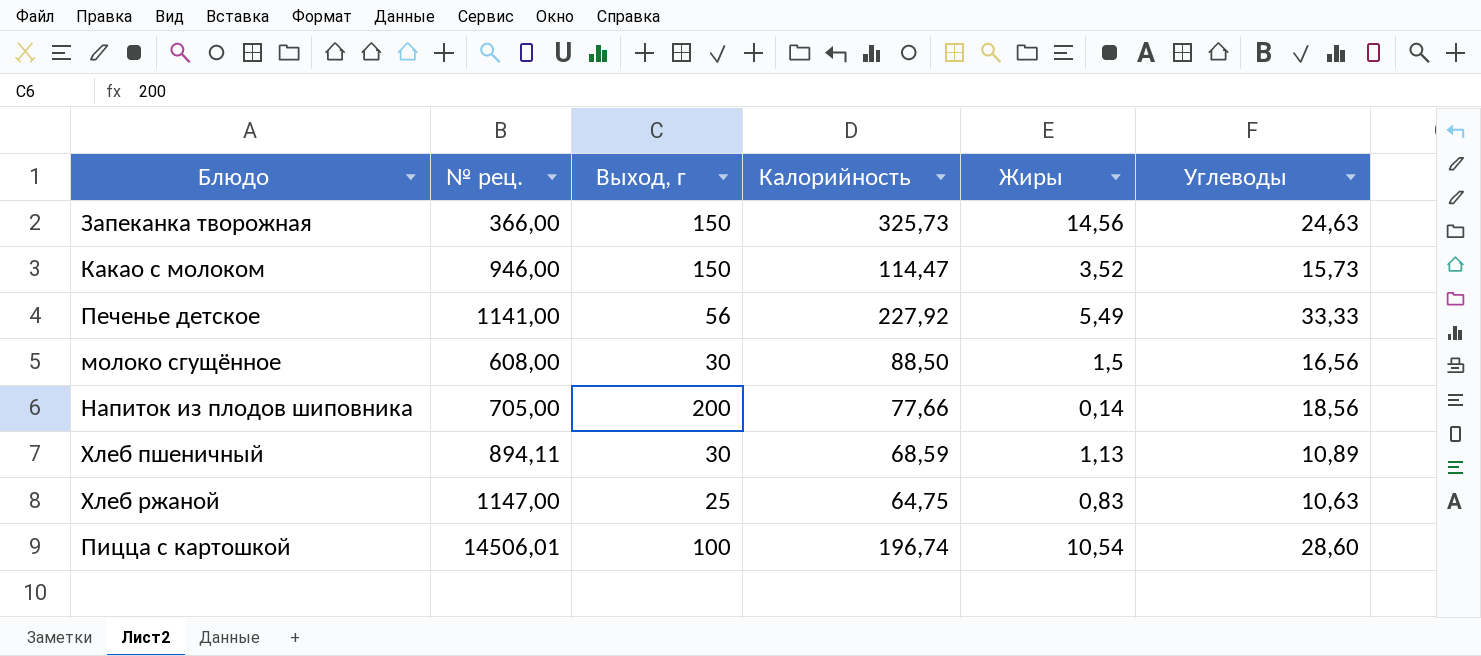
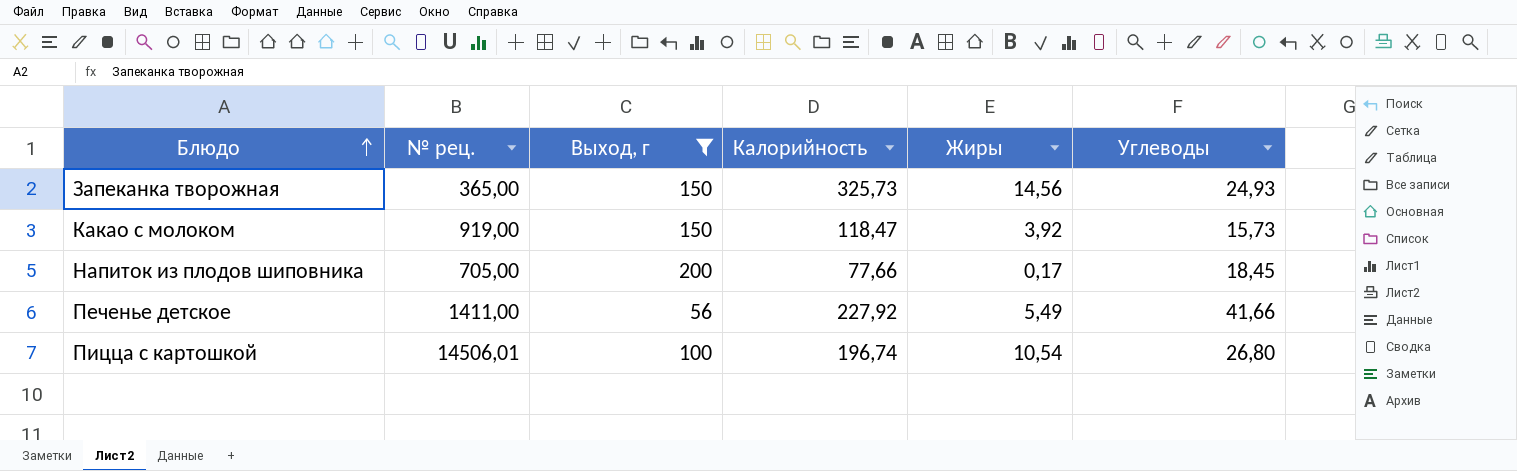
filter: none -> Выход, г >= 56
row order: none -> Блюдо ascending
Запеканка творожная | № рец.: 366,00 -> 365,00
Запеканка творожная | Углеводы: 24,63 -> 24,93
Какао с молоком | № рец.: 946,00 -> 919,00
Какао с молоком | Калорийность: 114,47 -> 118,47
Какао с молоком | Жиры: 3,52 -> 3,92
Напиток из плодов шиповника | Жиры: 0,14 -> 0,17
Напиток из плодов шиповника | Углеводы: 18,56 -> 18,45
Печенье детское | № рец.: 1141,00 -> 1411,00
Печенье детское | Углеводы: 33,33 -> 41,66
Пицца с картошкой | Углеводы: 28,60 -> 26,80

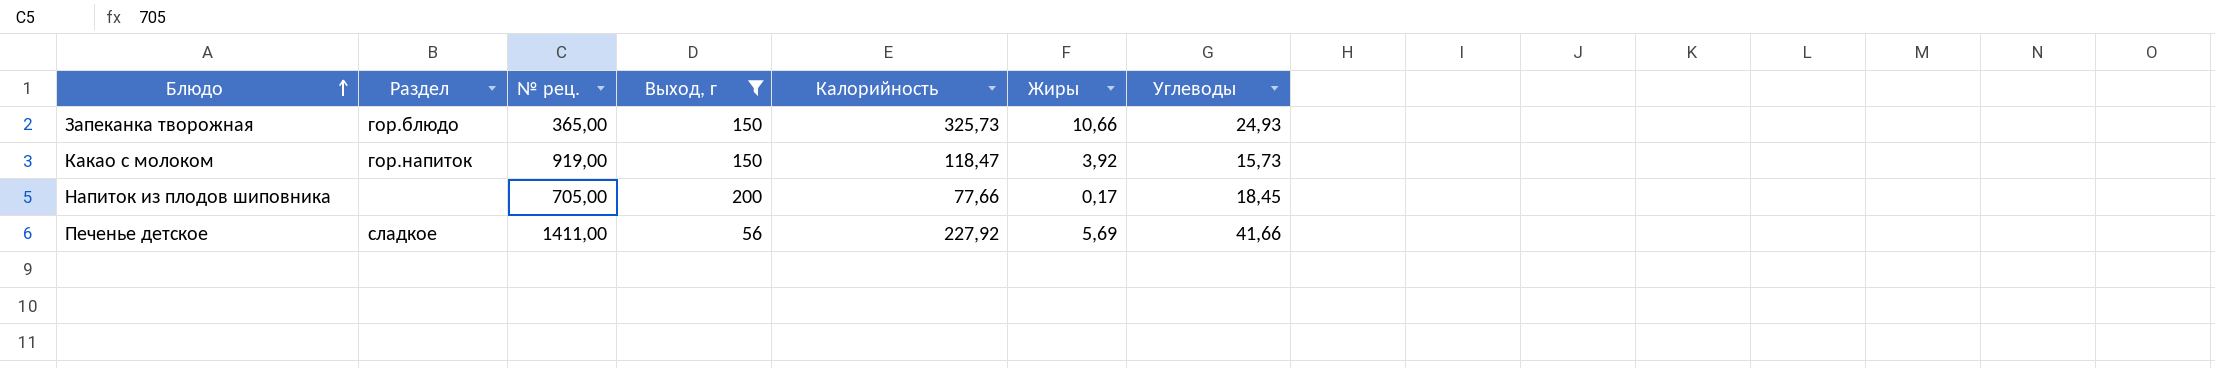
column Раздел | position: none -> 2
row Пицца с картошкой: 14506,01 | 100 | 196,74 | 10,54 | 26,80 -> none
Запеканка творожная | Жиры: 14,56 -> 10,66
Печенье детское | Жиры: 5,49 -> 5,69

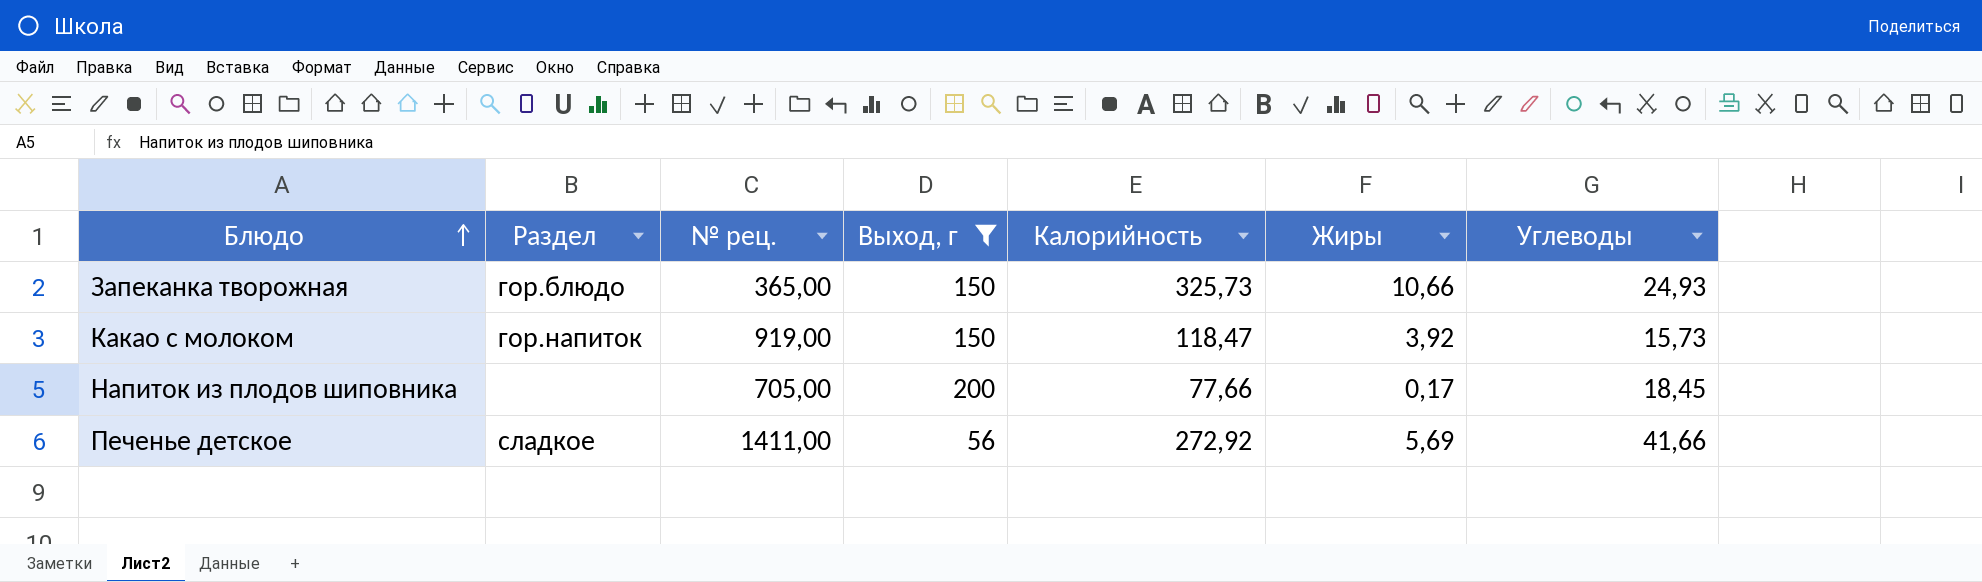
Печенье детское | Калорийность: 227,92 -> 272,92

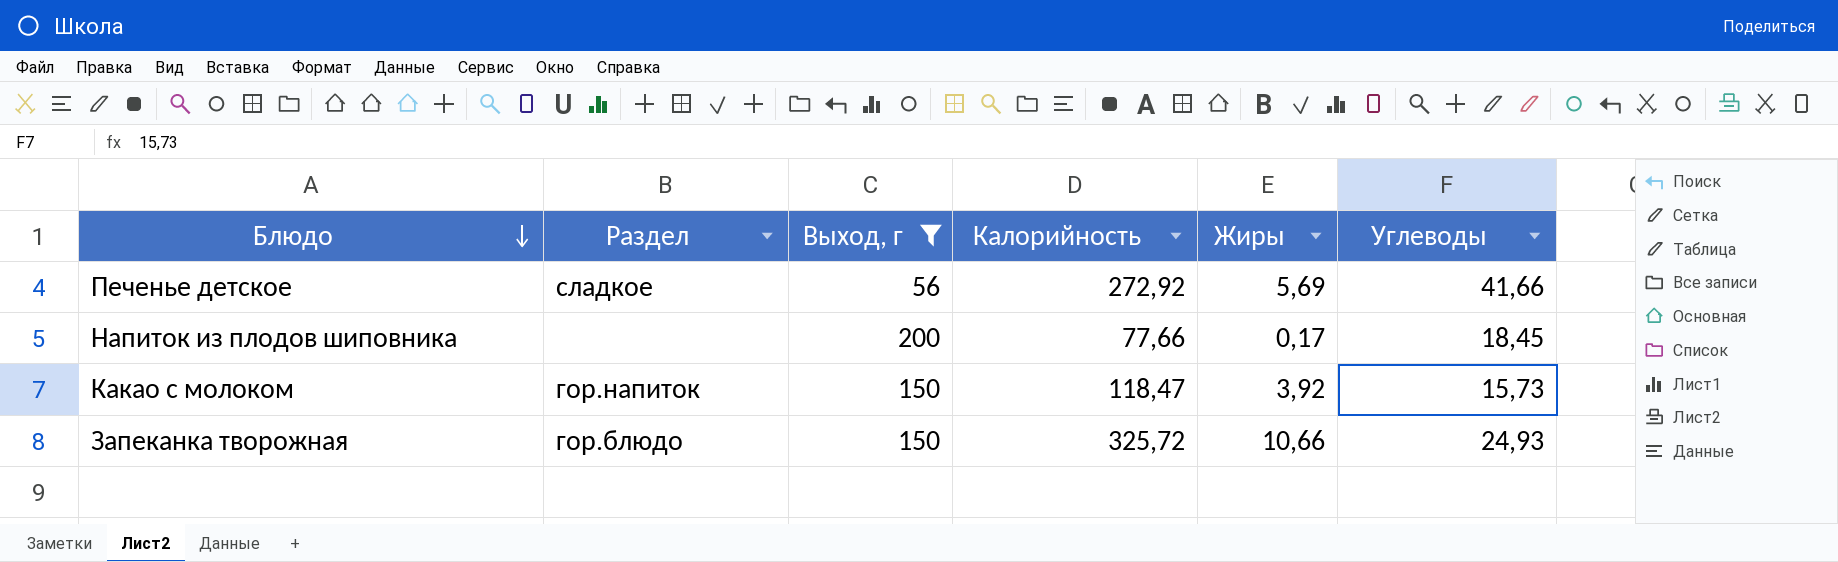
row order: Блюдо ascending -> Блюдо descending
column № рец. | position: 3 -> none
Запеканка творожная | Калорийность: 325,73 -> 325,72

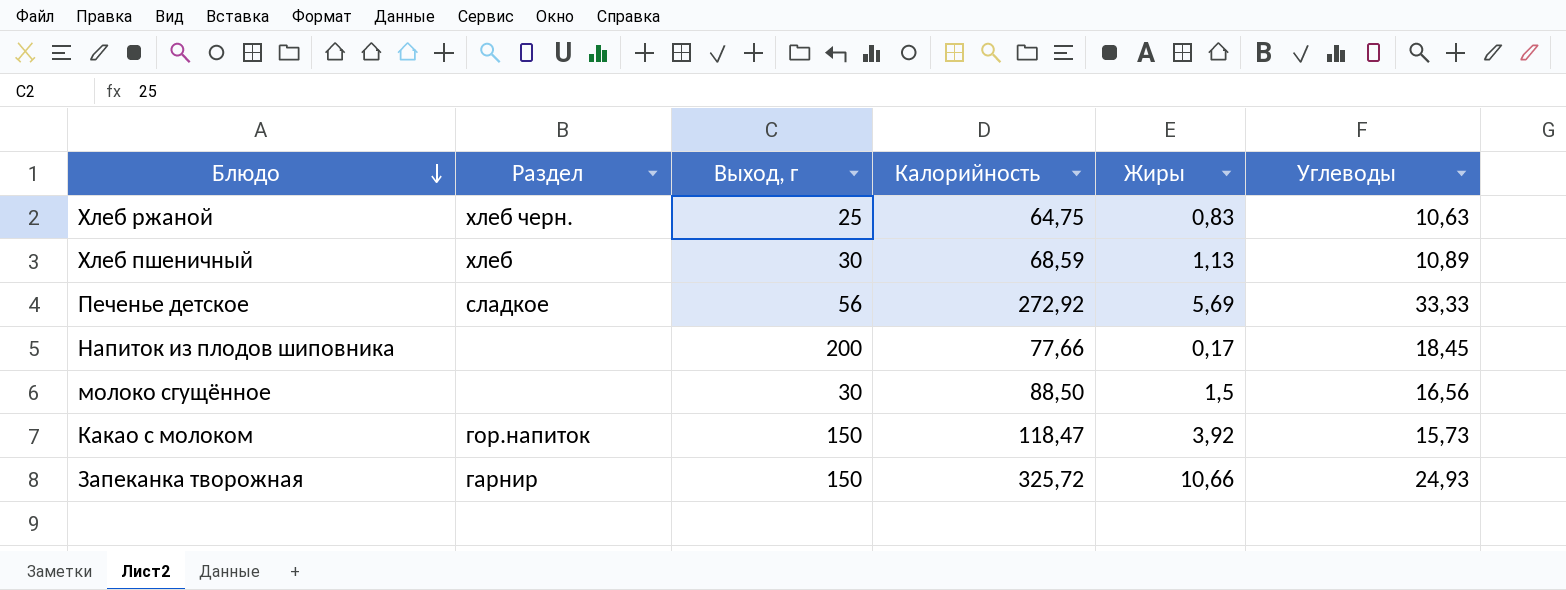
filter: Выход, г >= 56 -> none
Печенье детское | Углеводы: 41,66 -> 33,33
Запеканка творожная | Раздел: гор.блюдо -> гарнир

